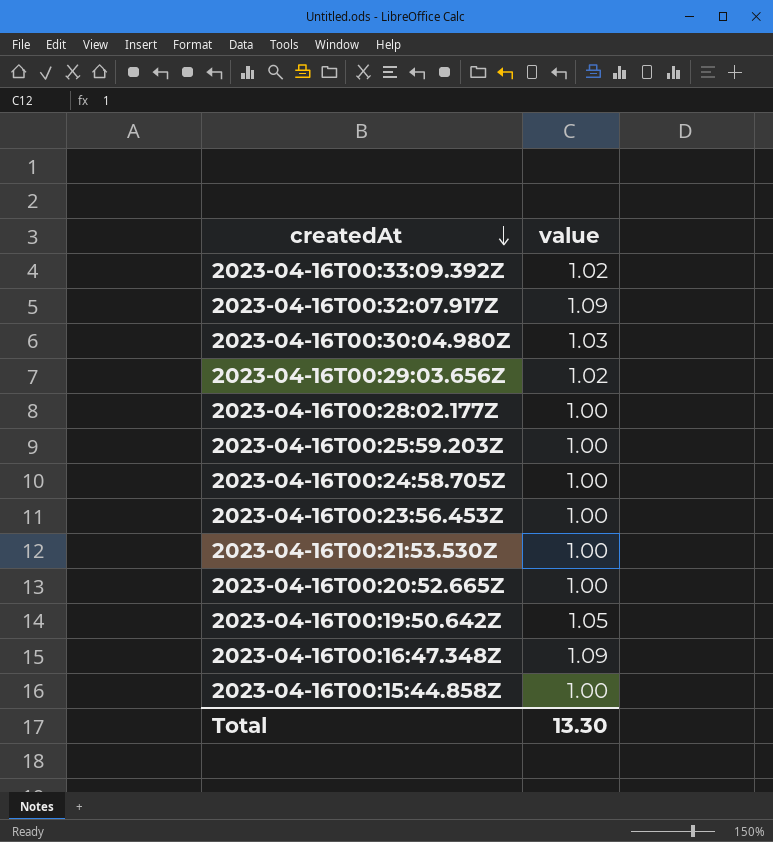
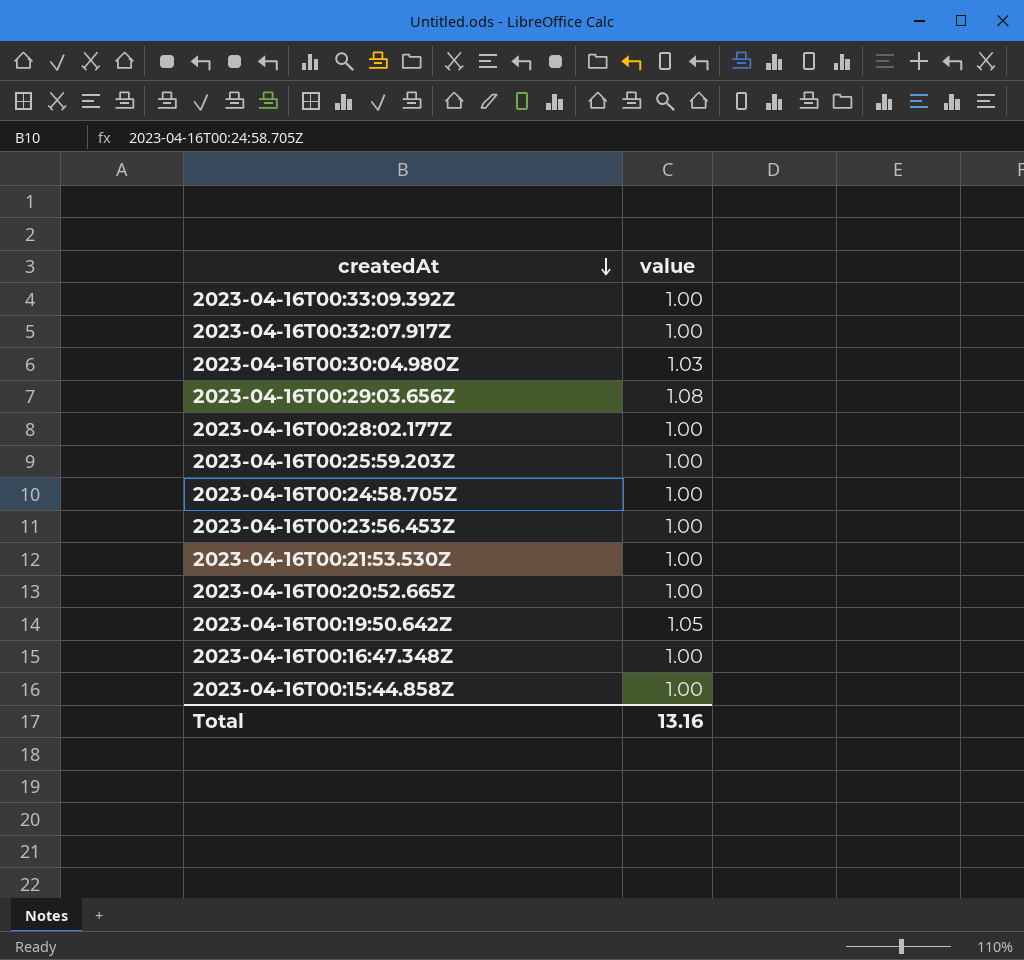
2023-04-16T00:33:09.392Z | value: 1.02 -> 1.00
2023-04-16T00:32:07.917Z | value: 1.09 -> 1.00
2023-04-16T00:29:03.656Z | value: 1.02 -> 1.08
2023-04-16T00:16:47.348Z | value: 1.09 -> 1.00
Total | value: 13.30 -> 13.16

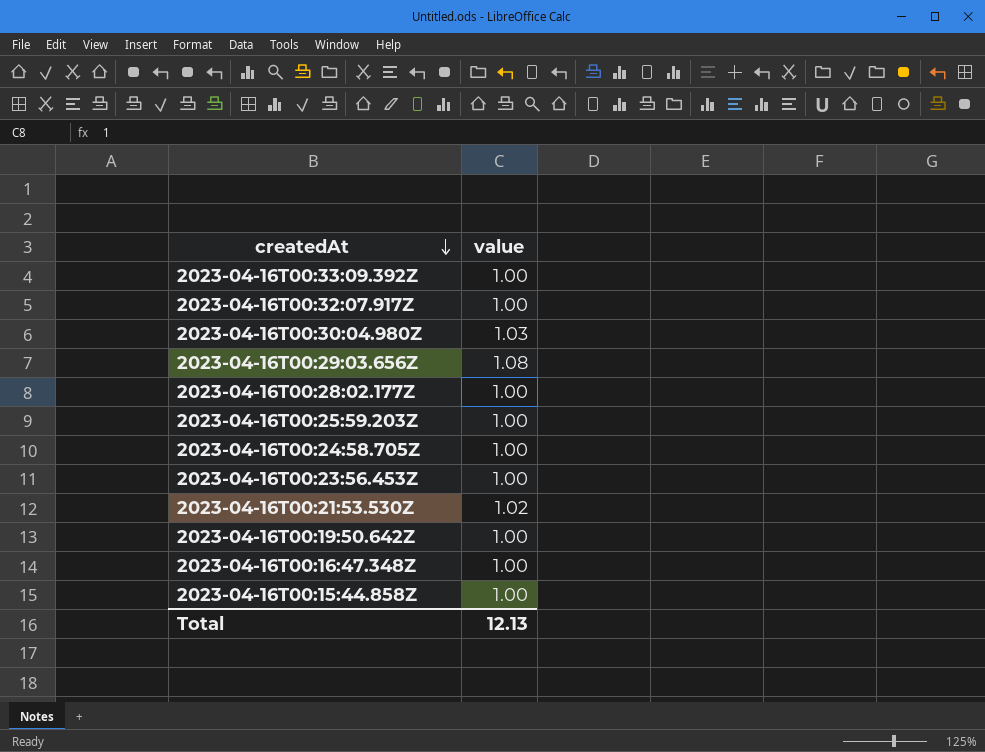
row 2023-04-16T00:20:52.665Z: 1.00 -> none
2023-04-16T00:21:53.530Z | value: 1.00 -> 1.02
2023-04-16T00:19:50.642Z | value: 1.05 -> 1.00
Total | value: 13.16 -> 12.13

